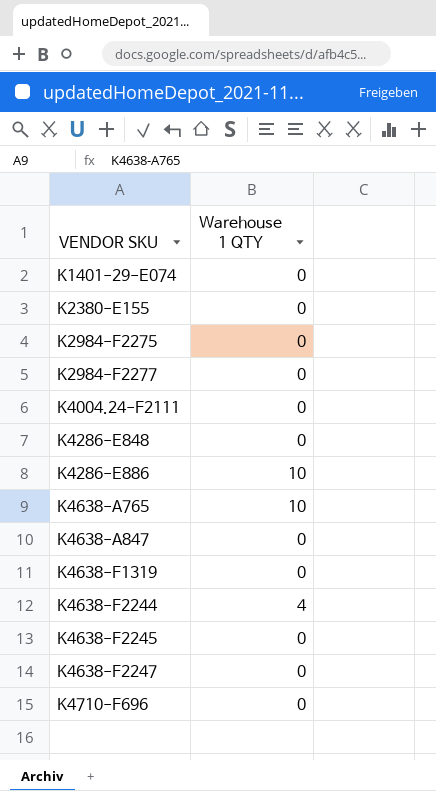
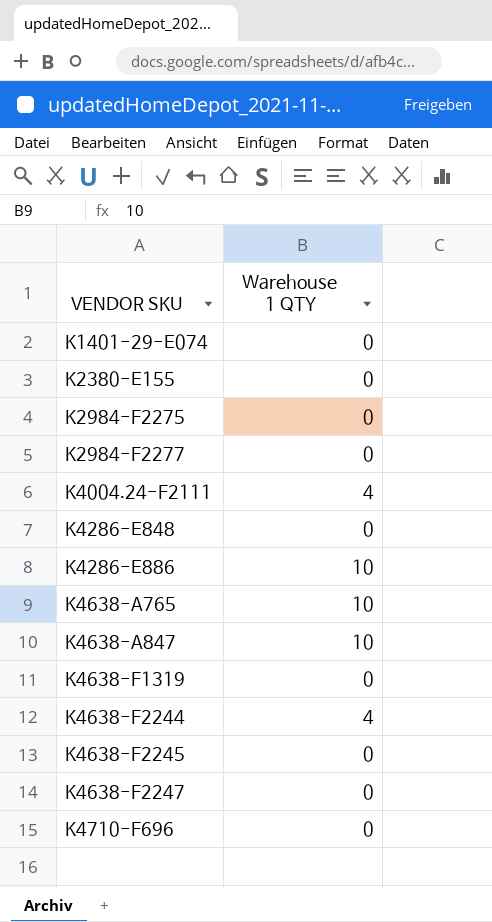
K4004.24-F2111 | Warehouse 1 QTY: 0 -> 4
K4638-A847 | Warehouse 1 QTY: 0 -> 10

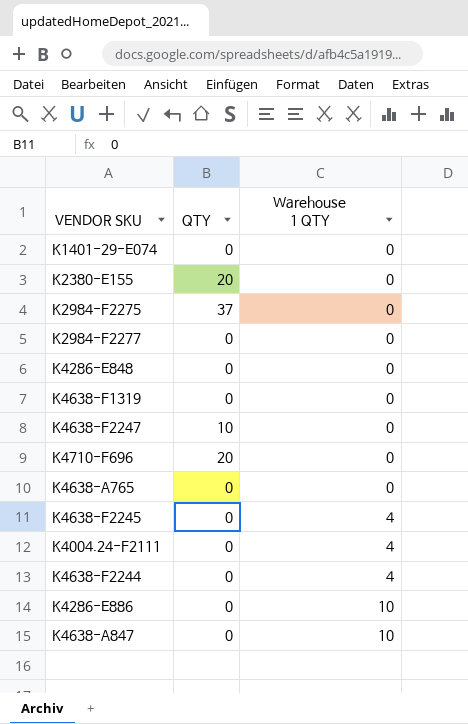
row order: VENDOR SKU ascending -> Warehouse 1 QTY ascending
column QTY | position: none -> 2
K4638-A765 | Warehouse 1 QTY: 10 -> 0
K4638-F2245 | Warehouse 1 QTY: 0 -> 4

